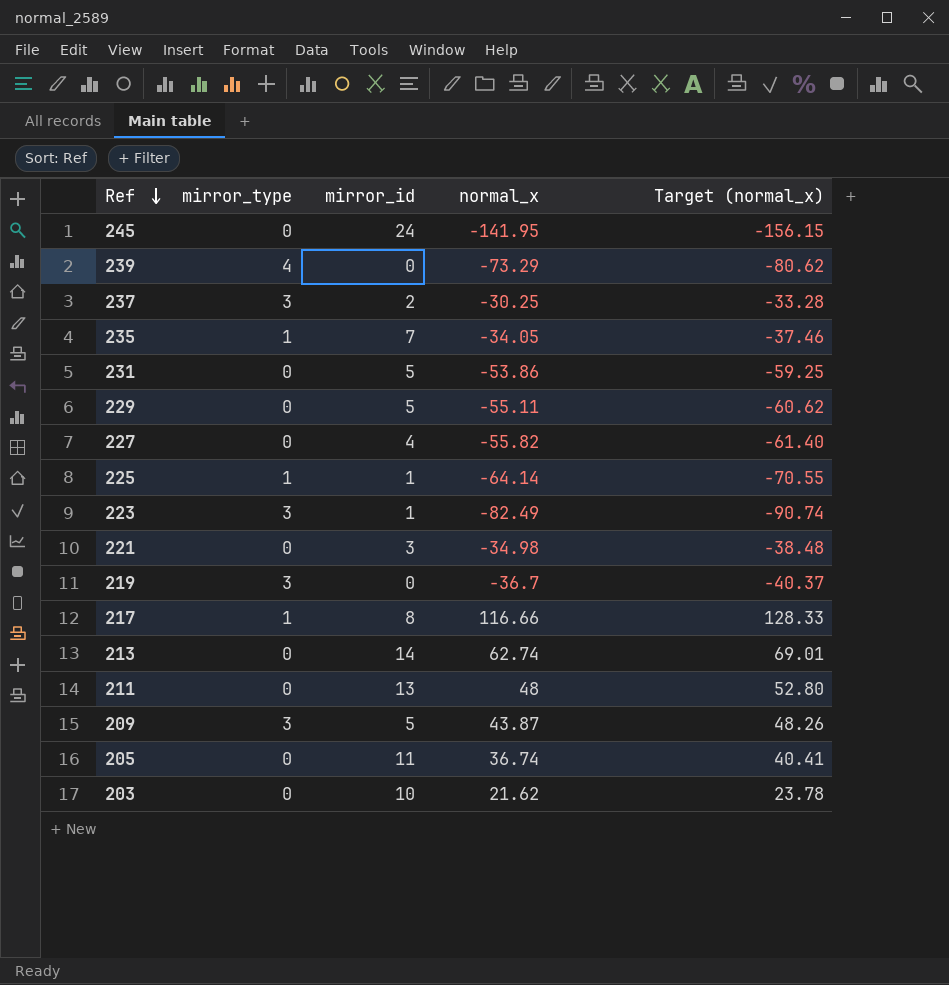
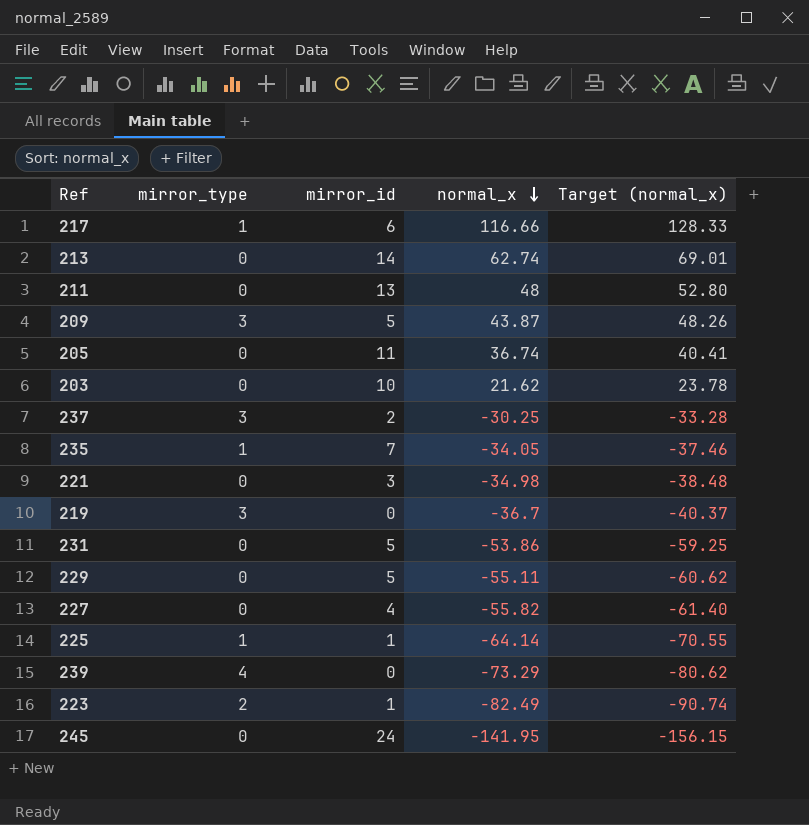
row order: Ref descending -> normal_x descending
217 | mirror_id: 8 -> 6
223 | mirror_type: 3 -> 2

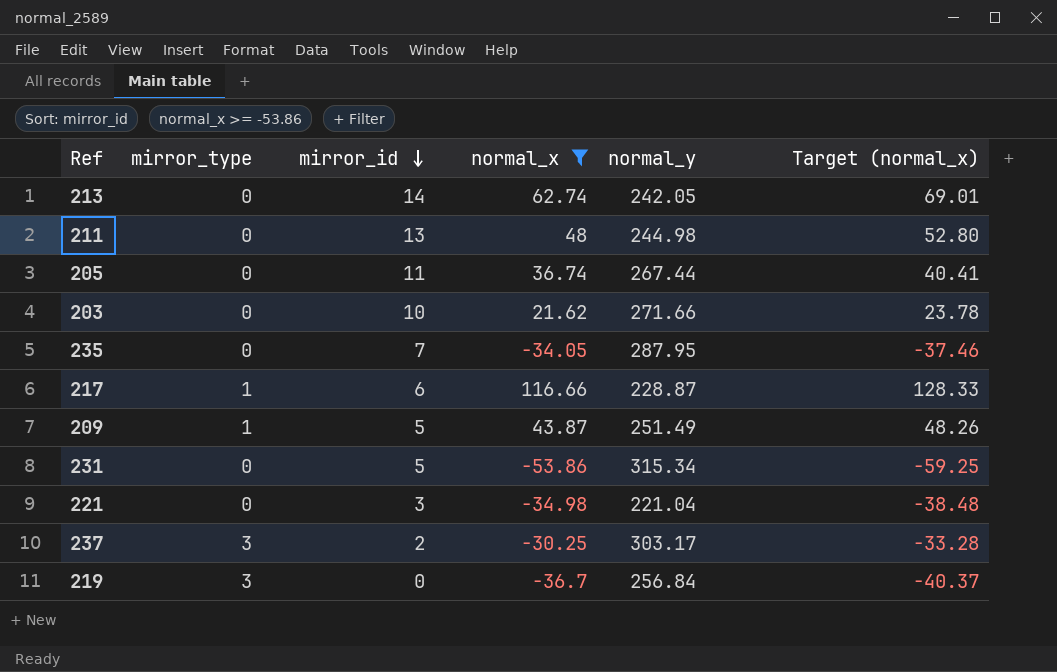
filter: none -> normal_x >= -53.86
row order: normal_x descending -> mirror_id descending
column normal_y | position: none -> 5
235 | mirror_type: 1 -> 0
209 | mirror_type: 3 -> 1

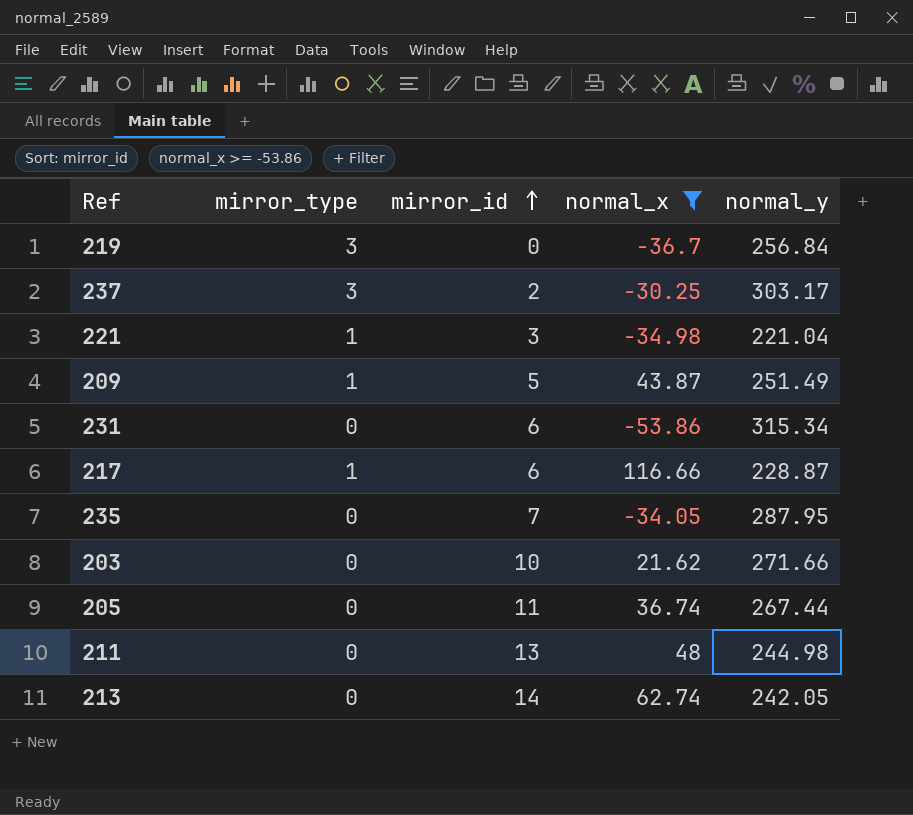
row order: mirror_id descending -> mirror_id ascending
column Target (normal_x) | formula: [normal_x] * 1.1 -> none
221 | mirror_type: 0 -> 1
231 | mirror_id: 5 -> 6

